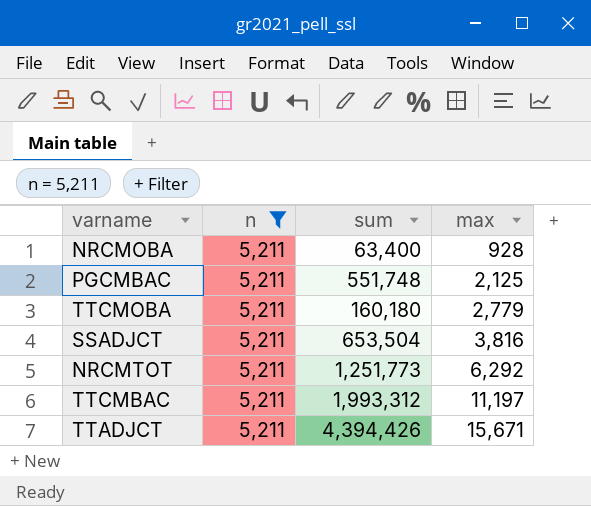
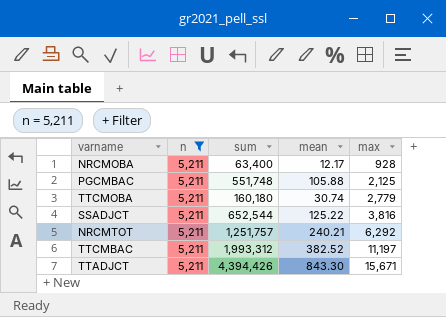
column mean | formula: none -> [sum] / [n]
SSADJCT | sum: 653,504 -> 652,544
NRCMTOT | sum: 1,251,773 -> 1,251,757

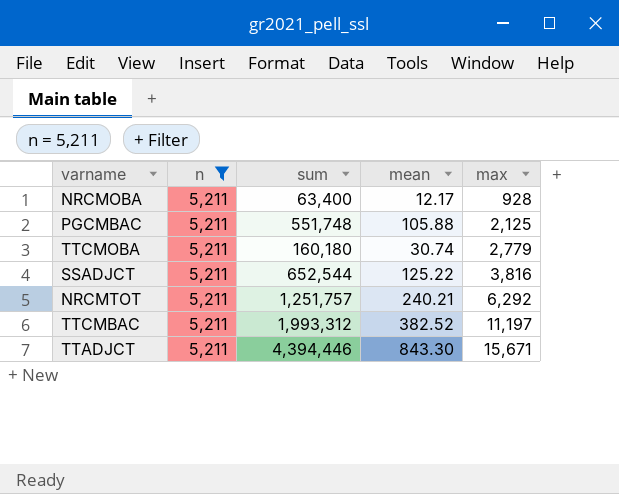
TTADJCT | sum: 4,394,426 -> 4,394,446

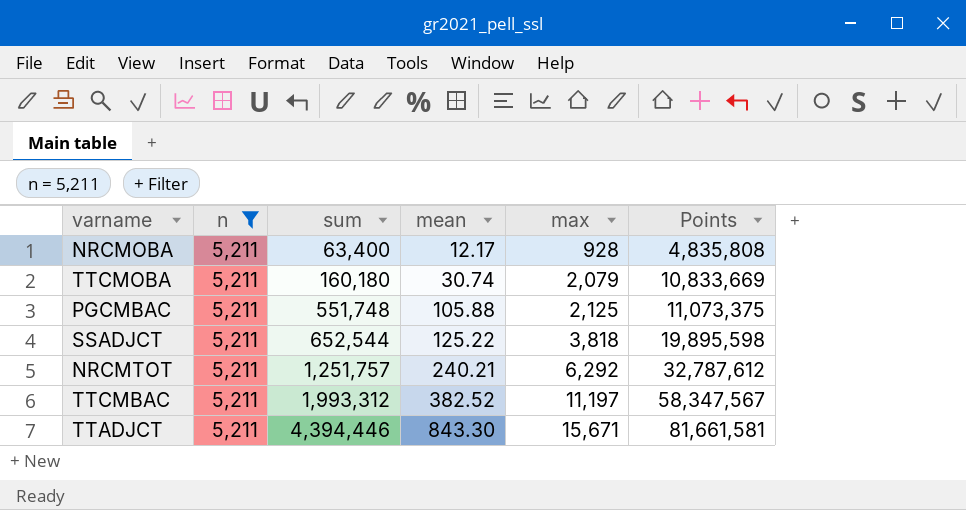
row order: max ascending -> sum ascending
column Points | formula: none -> [n] * [max]
TTCMOBA | max: 2,779 -> 2,079
SSADJCT | max: 3,816 -> 3,818

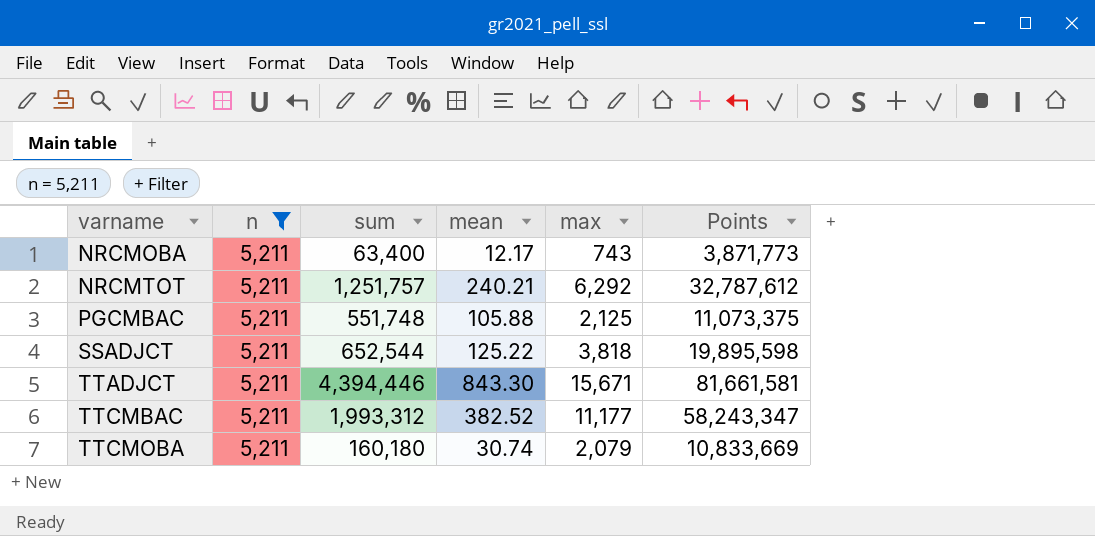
row order: sum ascending -> varname ascending
NRCMOBA | max: 928 -> 743
NRCMOBA | Points: 4,835,808 -> 3,871,773
TTCMBAC | max: 11,197 -> 11,177
TTCMBAC | Points: 58,347,567 -> 58,243,347

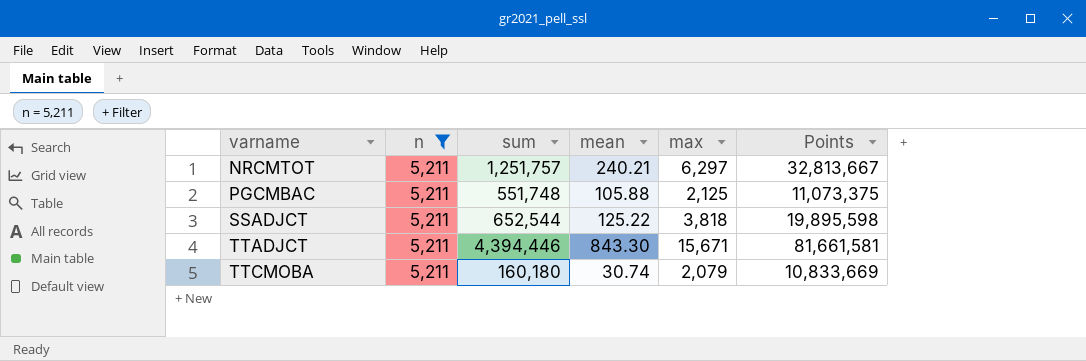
row NRCMOBA: 5,211 | 63,400 | 12.17 | 743 | 3,871,773 -> none
row TTCMBAC: 5,211 | 1,993,312 | 382.52 | 11,177 | 58,243,347 -> none
NRCMTOT | max: 6,292 -> 6,297
NRCMTOT | Points: 32,787,612 -> 32,813,667

